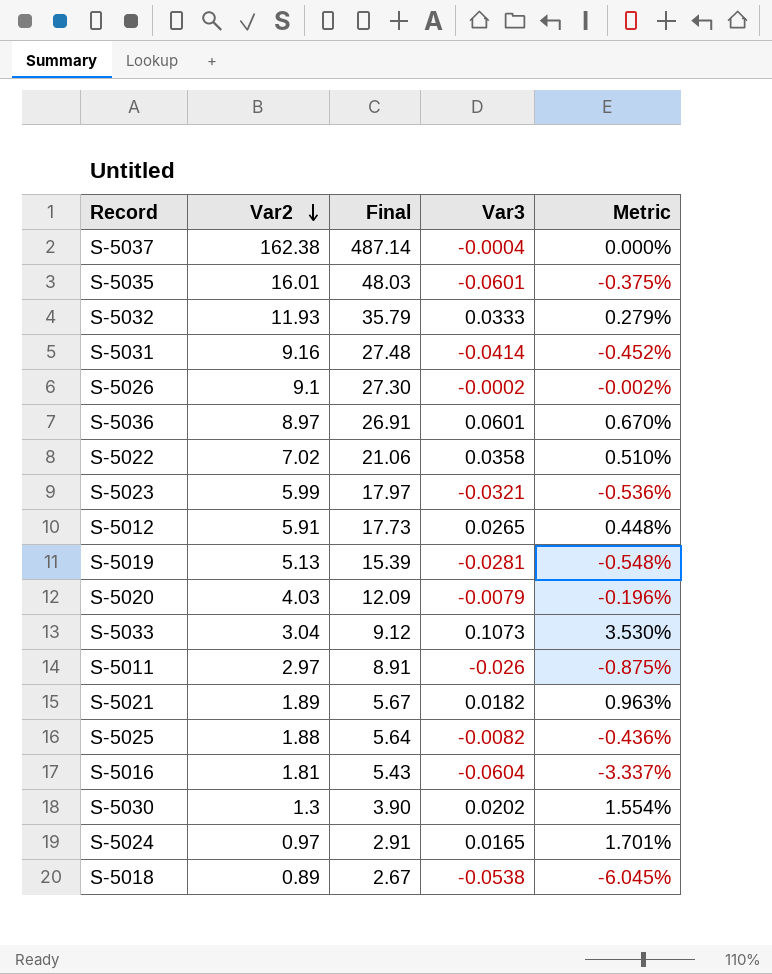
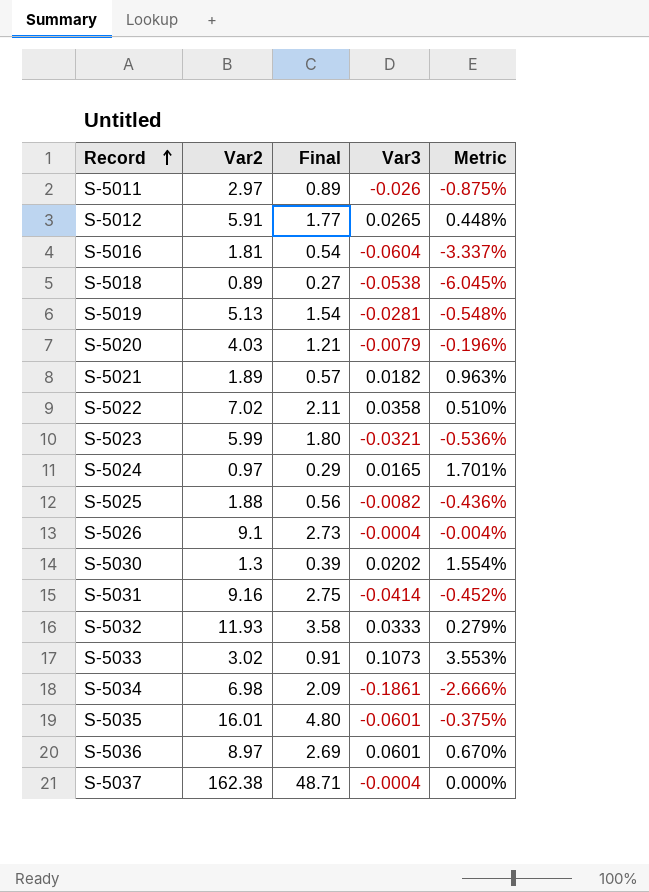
row order: Var2 descending -> Record ascending
column Final | formula: [Var2] * 3 -> [Var2] * 0.3
S-5026 | Var3: -0.0002 -> -0.0004
S-5026 | Metric: -0.002% -> -0.004%
S-5033 | Var2: 3.04 -> 3.02
S-5033 | Metric: 3.530% -> 3.553%
row S-5034: none -> 6.98 | 2.09 | -0.1861 | -2.666%

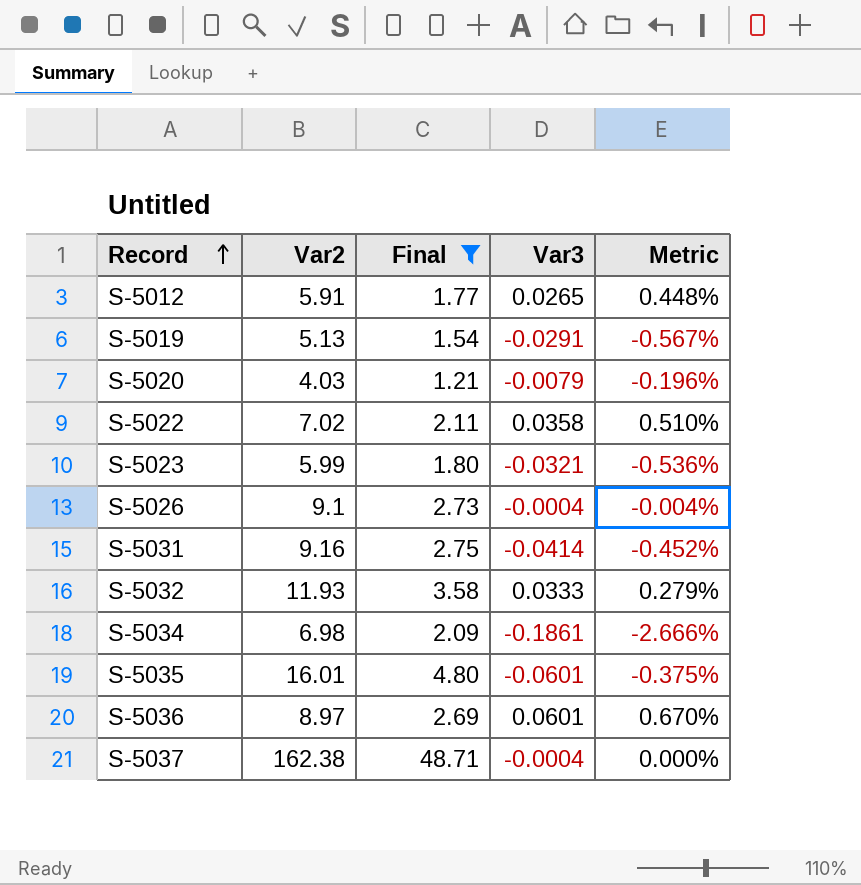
filter: none -> Final >= 1.21
S-5019 | Var3: -0.0281 -> -0.0291
S-5019 | Metric: -0.548% -> -0.567%

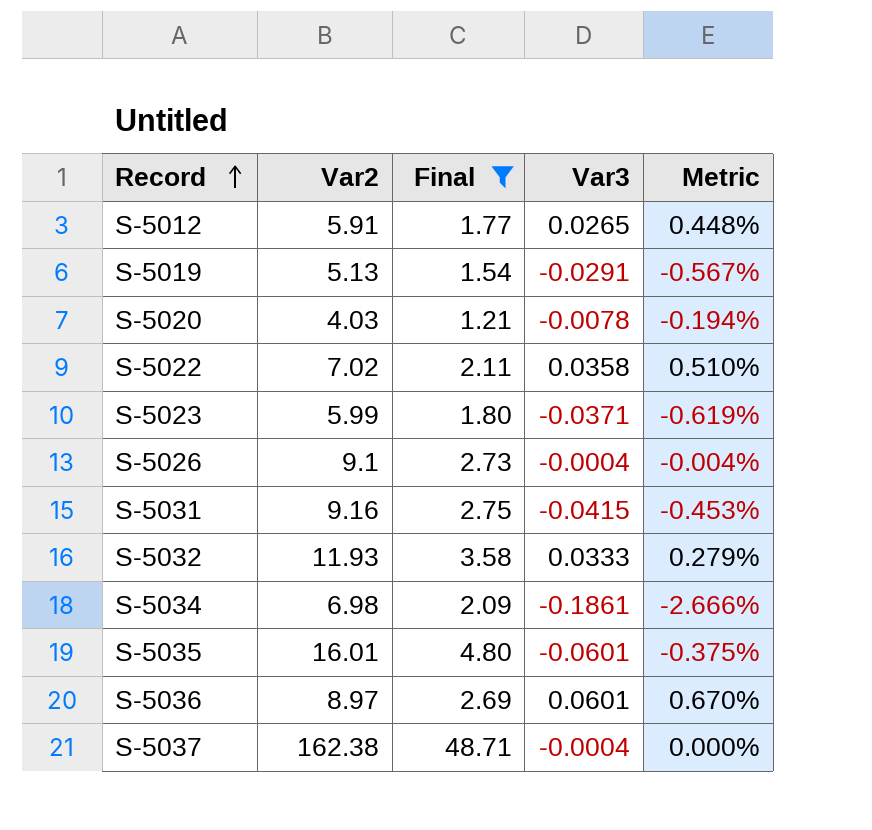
S-5020 | Var3: -0.0079 -> -0.0078
S-5020 | Metric: -0.196% -> -0.194%
S-5023 | Var3: -0.0321 -> -0.0371
S-5023 | Metric: -0.536% -> -0.619%
S-5031 | Var3: -0.0414 -> -0.0415
S-5031 | Metric: -0.452% -> -0.453%

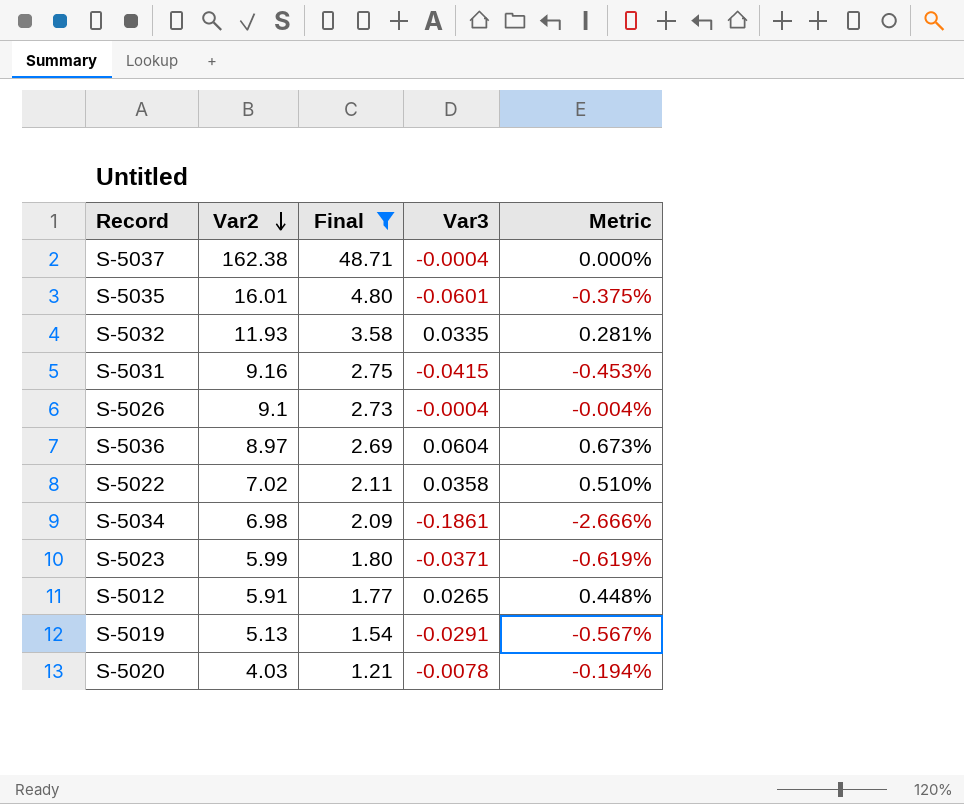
row order: Record ascending -> Var2 descending
S-5032 | Var3: 0.0333 -> 0.0335
S-5032 | Metric: 0.279% -> 0.281%
S-5036 | Var3: 0.0601 -> 0.0604
S-5036 | Metric: 0.670% -> 0.673%

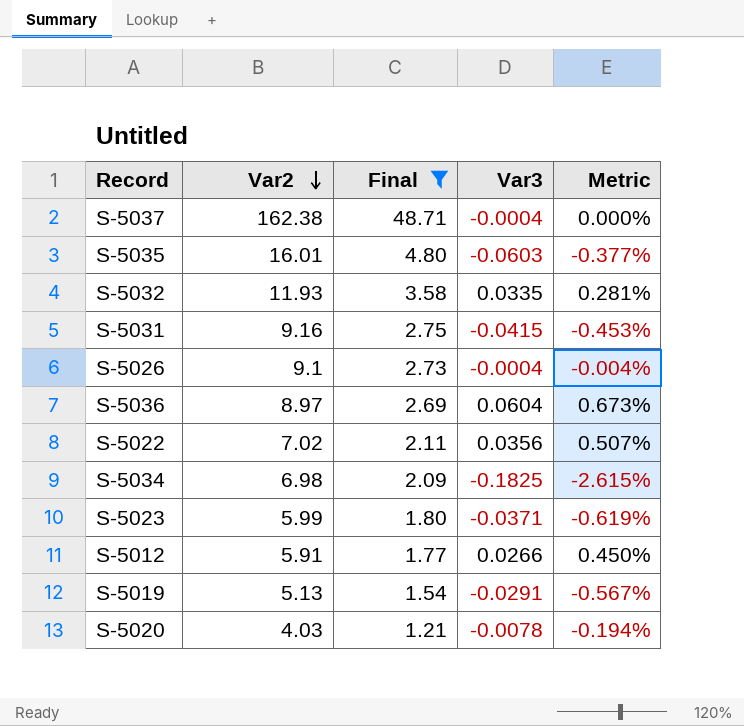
S-5035 | Var3: -0.0601 -> -0.0603
S-5035 | Metric: -0.375% -> -0.377%
S-5022 | Var3: 0.0358 -> 0.0356
S-5022 | Metric: 0.510% -> 0.507%
S-5034 | Var3: -0.1861 -> -0.1825
S-5034 | Metric: -2.666% -> -2.615%
S-5012 | Var3: 0.0265 -> 0.0266
S-5012 | Metric: 0.448% -> 0.450%

